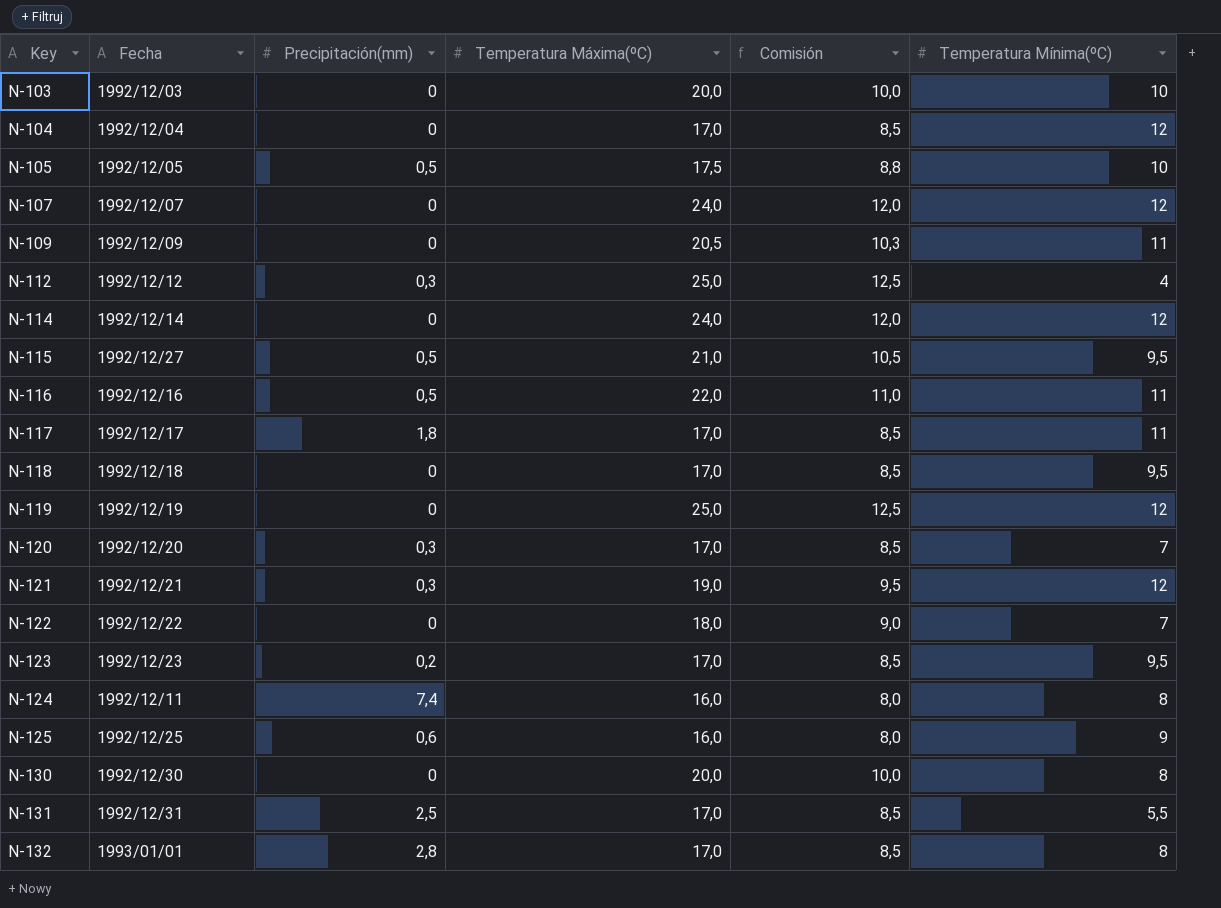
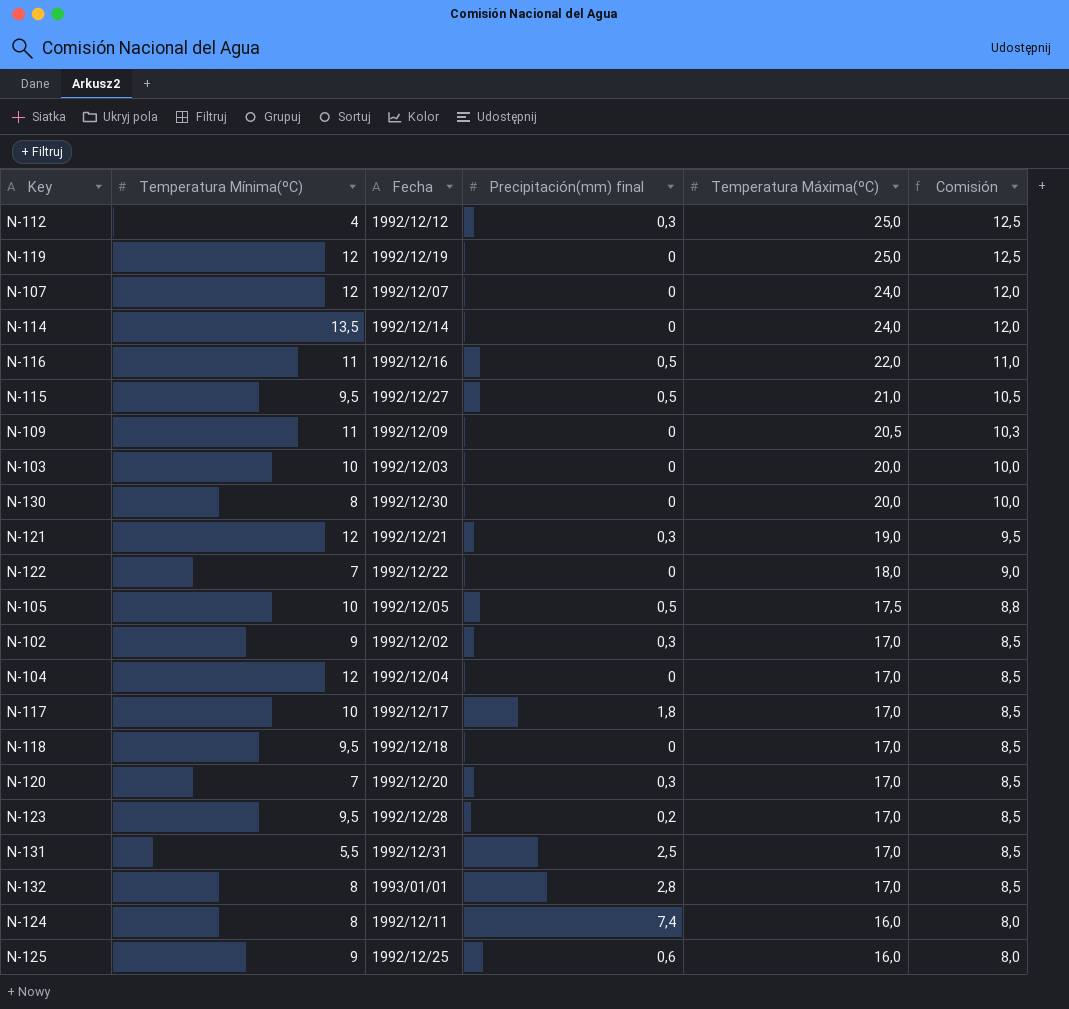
row order: Key ascending -> Temperatura Máxima(ºC) descending
column Temperatura Mínima(ºC) | position: 6 -> 2
column name: Precipitación(mm) -> Precipitación(mm) final
N-114 | Temperatura Mínima(ºC): 12 -> 13,5
row N-102: none -> 9 | 1992/12/02 | 0,3 | 17,0 | 8,5
N-117 | Temperatura Mínima(ºC): 11 -> 10
N-123 | Fecha: 1992/12/23 -> 1992/12/28

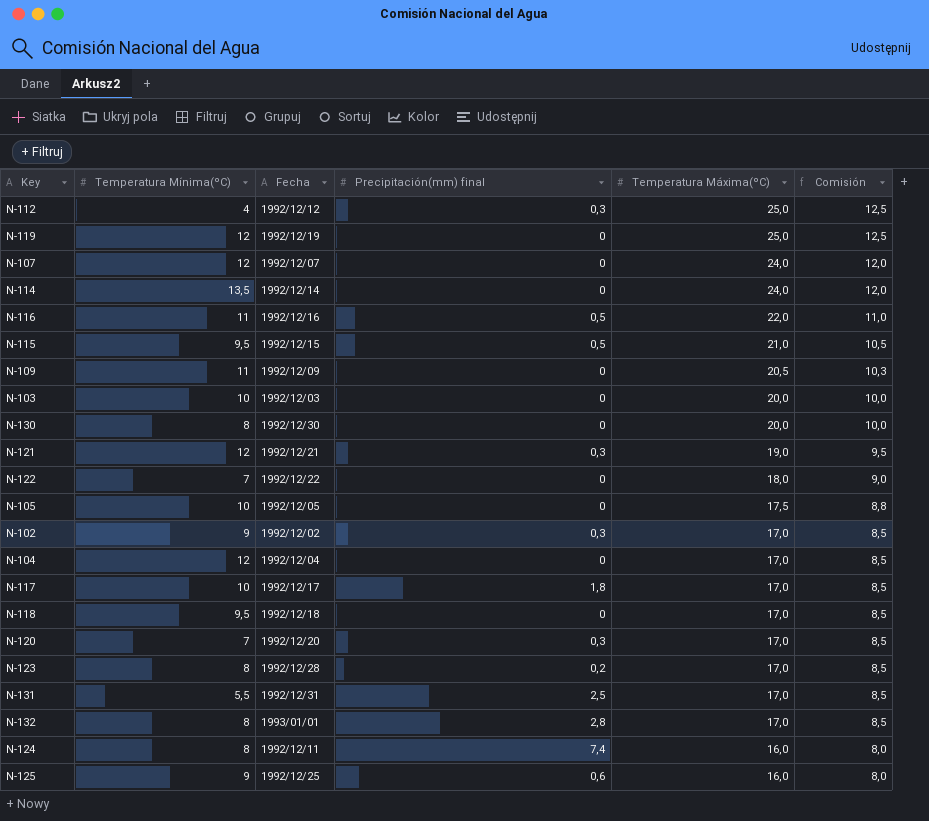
N-115 | Fecha: 1992/12/27 -> 1992/12/15
N-105 | Precipitación(mm) final: 0,5 -> 0
N-123 | Temperatura Mínima(ºC): 9,5 -> 8

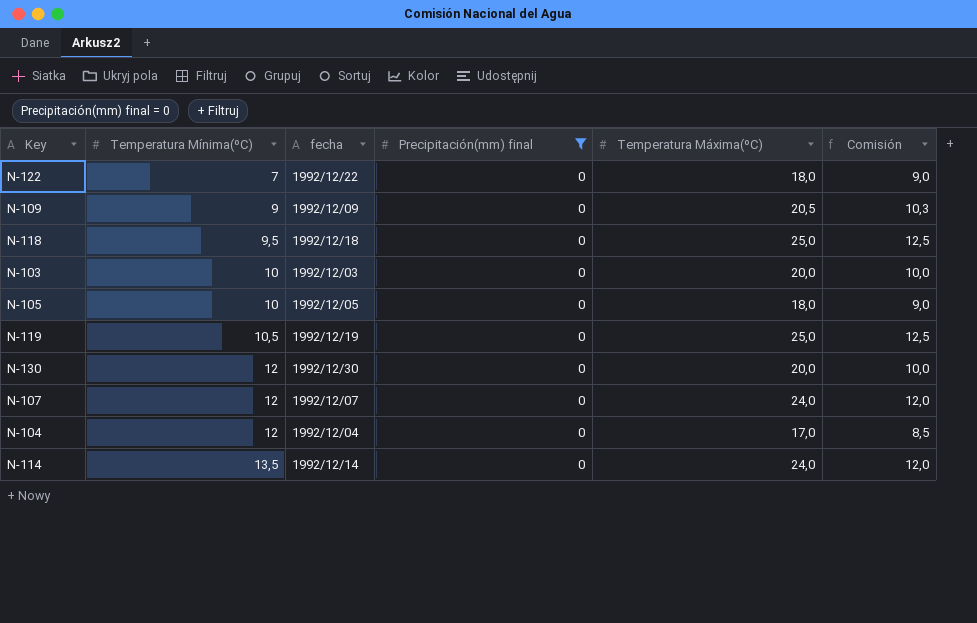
filter: none -> Precipitación(mm) final = 0
row order: Temperatura Máxima(ºC) descending -> Temperatura Mínima(ºC) ascending
column name: Fecha -> fecha
N-109 | Temperatura Mínima(ºC): 11 -> 9
N-118 | Temperatura Máxima(ºC): 17,0 -> 25,0
N-118 | Comisión: 8,5 -> 12,5
N-105 | Temperatura Máxima(ºC): 17,5 -> 18,0
N-105 | Comisión: 8,8 -> 9,0
N-119 | Temperatura Mínima(ºC): 12 -> 10,5
N-130 | Temperatura Mínima(ºC): 8 -> 12

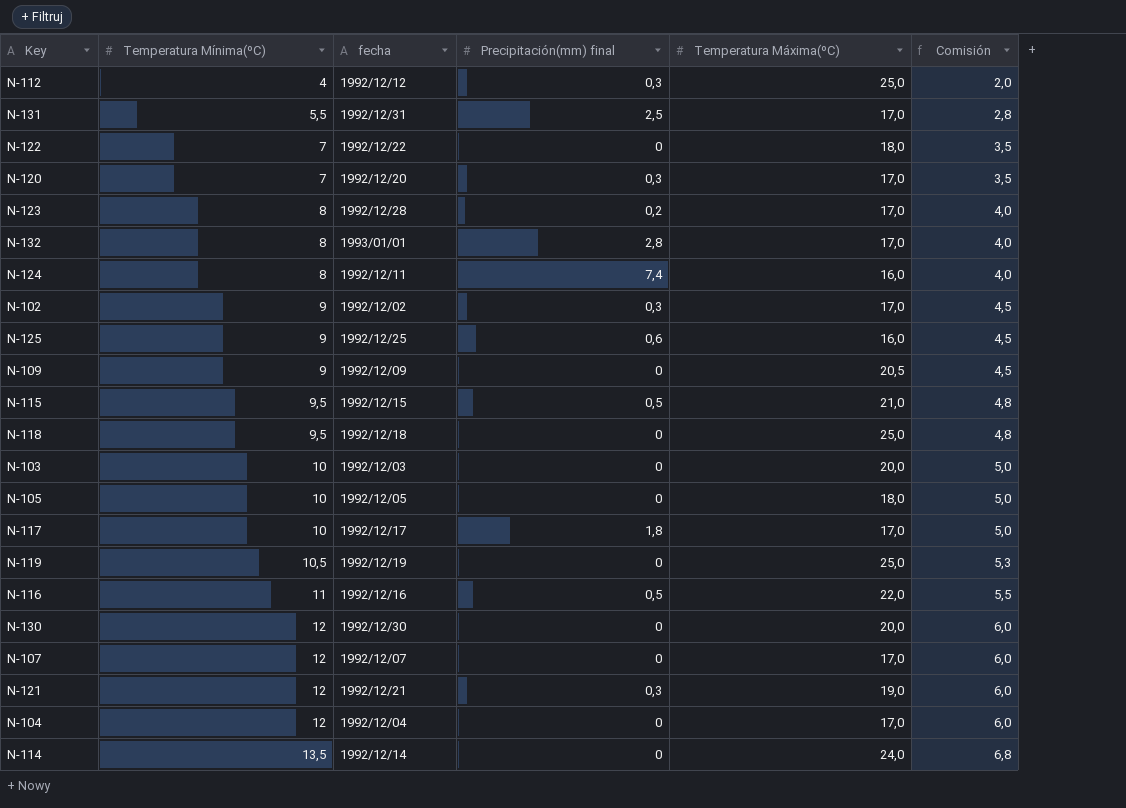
filter: Precipitación(mm) final = 0 -> none
column Comisión | formula: [Temperatura Máxima(ºC)] * 0,5 -> [Temperatura Mínima(ºC)] * 0,5
N-107 | Temperatura Máxima(ºC): 24,0 -> 17,0

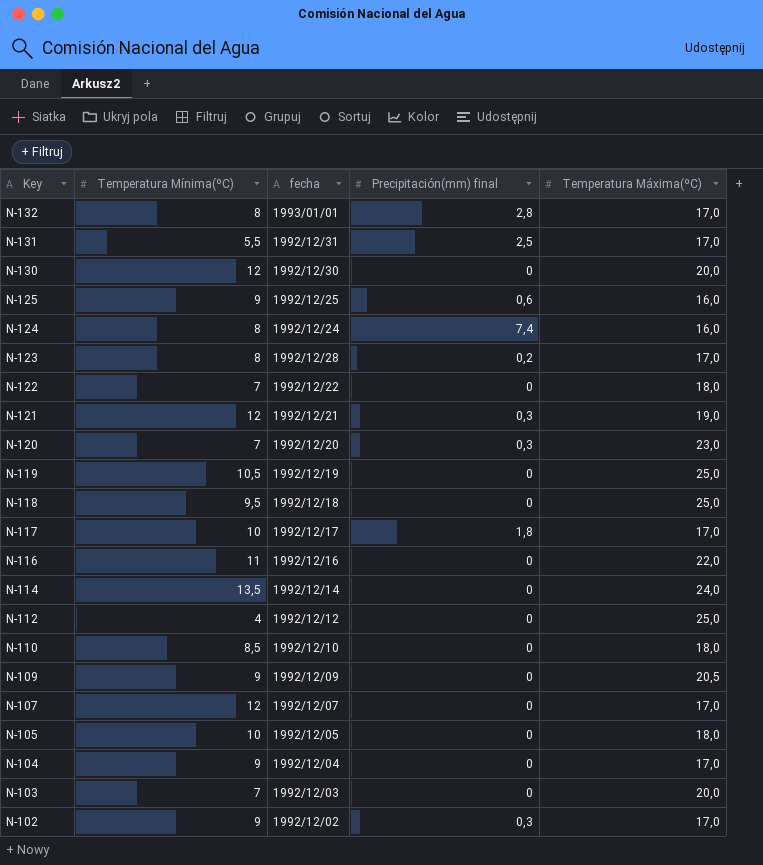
row order: Temperatura Mínima(ºC) ascending -> Key descending
column Comisión | formula: [Temperatura Mínima(ºC)] * 0,5 -> none
row N-115: 9,5 | 1992/12/15 | 0,5 | 21,0 | 4,8 -> none
N-124 | fecha: 1992/12/11 -> 1992/12/24
N-120 | Temperatura Máxima(ºC): 17,0 -> 23,0
N-116 | Precipitación(mm) final: 0,5 -> 0
N-112 | Precipitación(mm) final: 0,3 -> 0
row N-110: none -> 8,5 | 1992/12/10 | 0 | 18,0
N-104 | Temperatura Mínima(ºC): 12 -> 9
N-103 | Temperatura Mínima(ºC): 10 -> 7

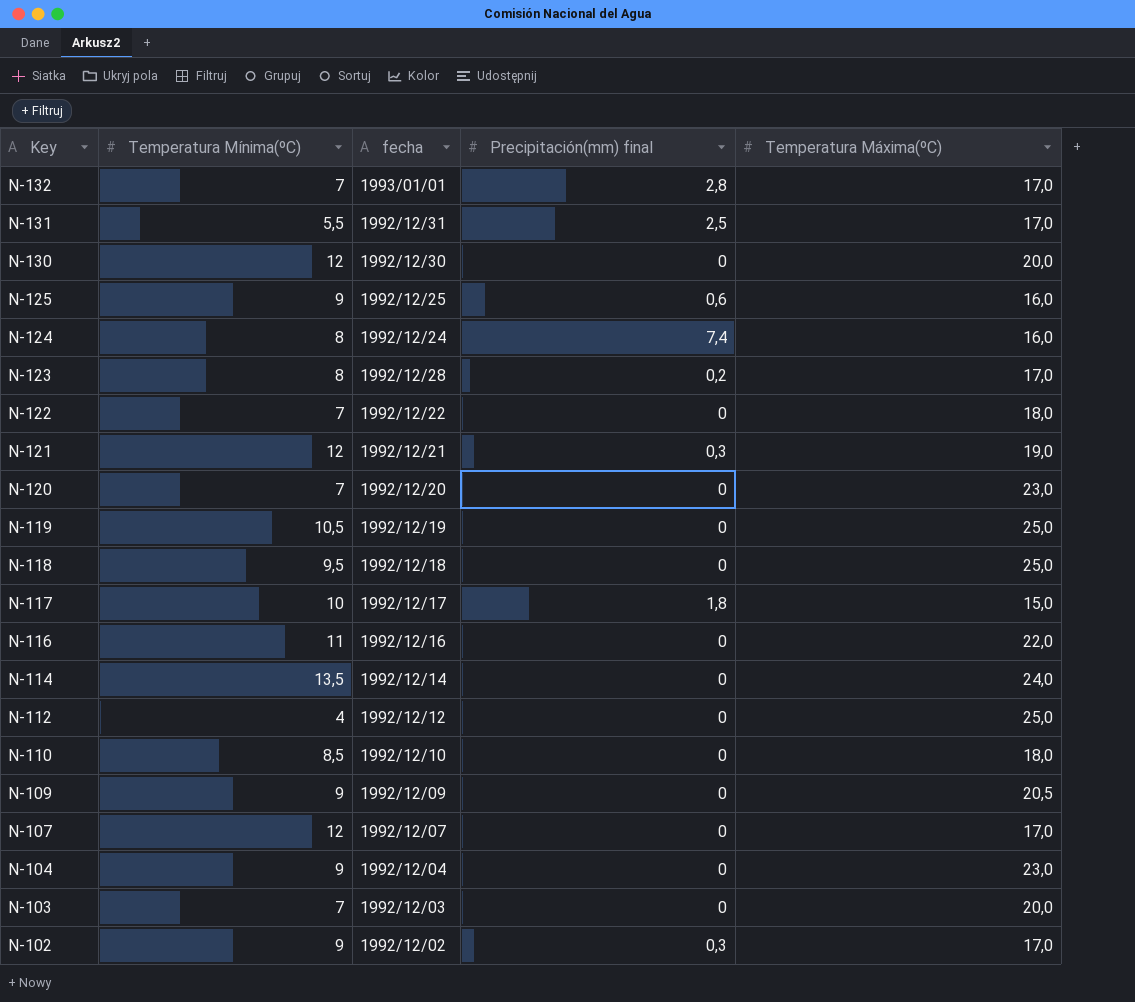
row N-105: 10 | 1992/12/05 | 0 | 18,0 -> none
N-132 | Temperatura Mínima(ºC): 8 -> 7
N-120 | Precipitación(mm) final: 0,3 -> 0
N-117 | Temperatura Máxima(ºC): 17,0 -> 15,0
N-104 | Temperatura Máxima(ºC): 17,0 -> 23,0

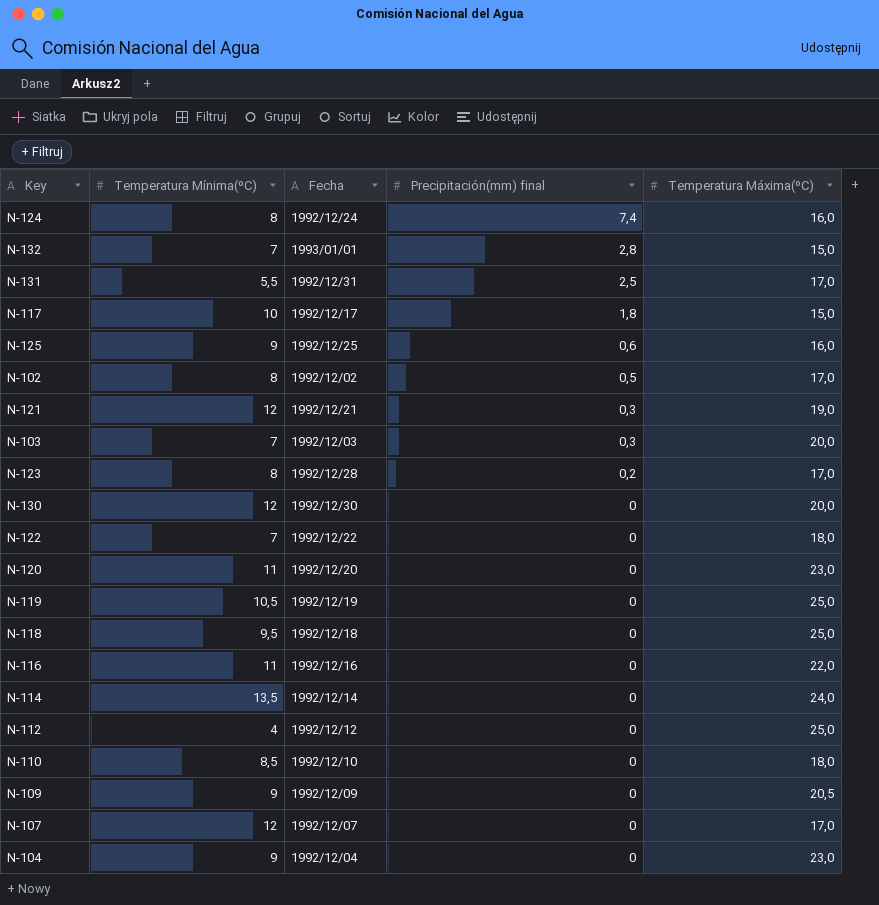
row order: Key descending -> Precipitación(mm) final descending
column name: fecha -> Fecha
N-132 | Temperatura Máxima(ºC): 17,0 -> 15,0
N-102 | Temperatura Mínima(ºC): 9 -> 8
N-102 | Precipitación(mm) final: 0,3 -> 0,5
N-103 | Precipitación(mm) final: 0 -> 0,3
N-120 | Temperatura Mínima(ºC): 7 -> 11

